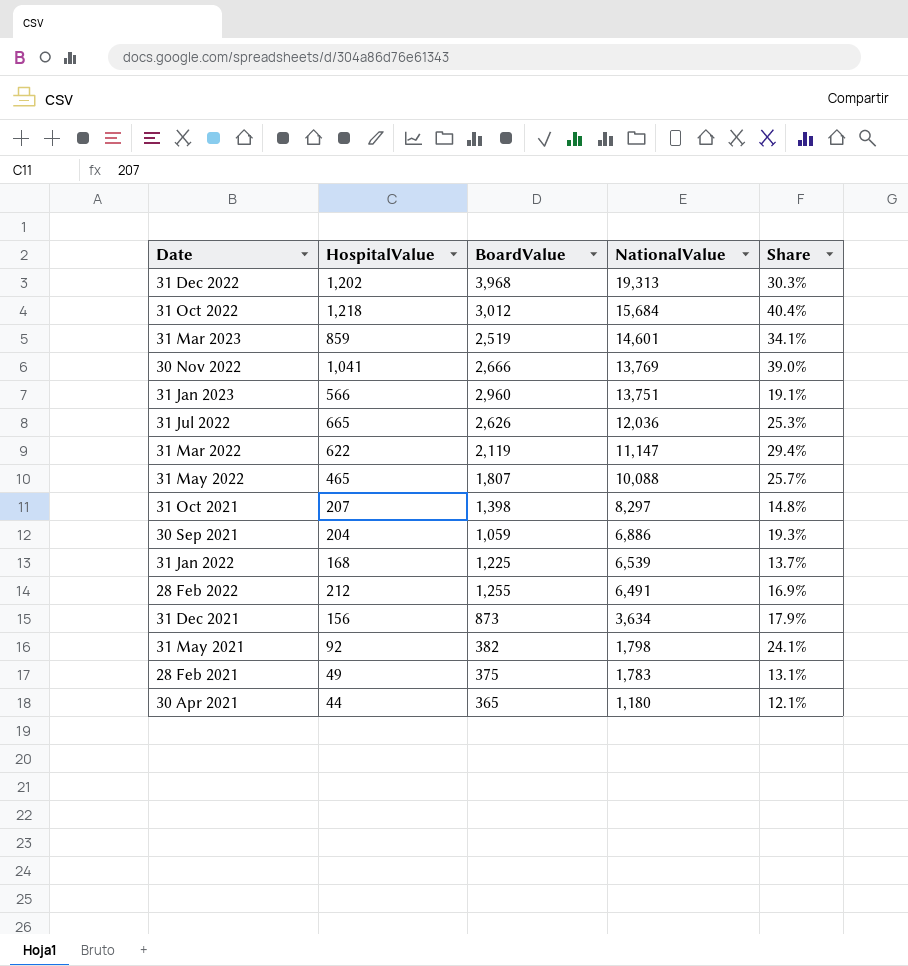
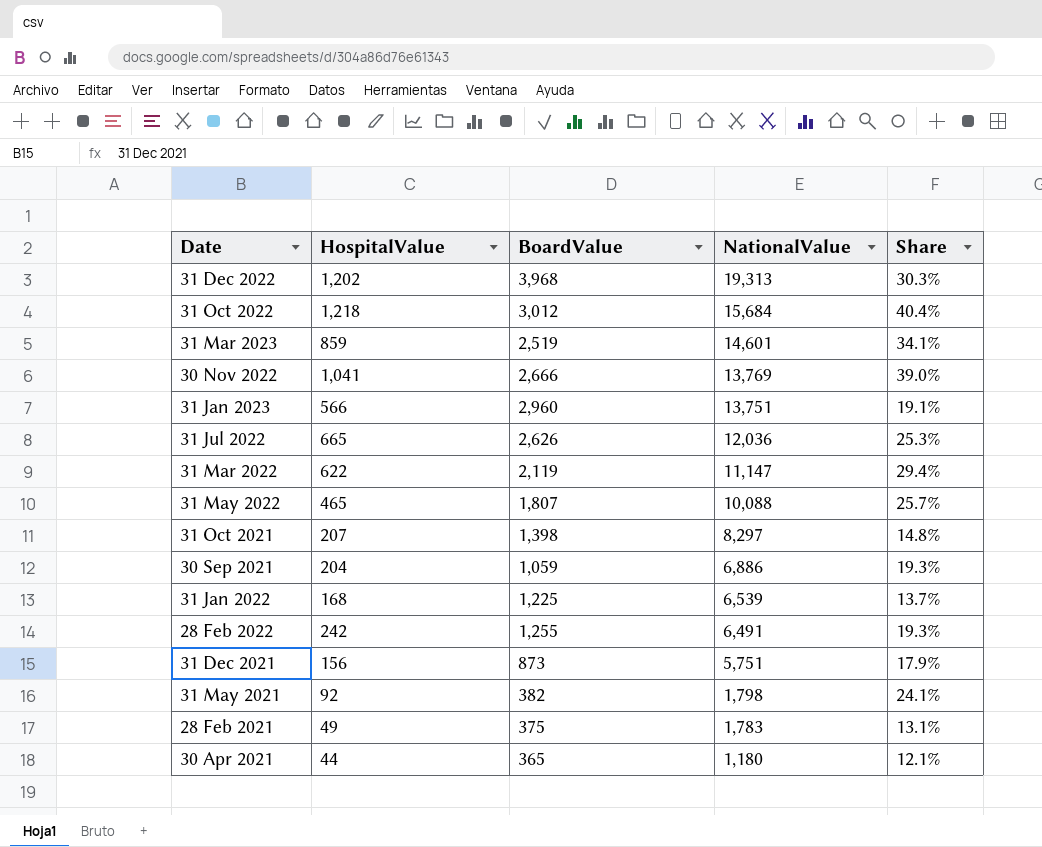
28 Feb 2022 | HospitalValue: 212 -> 242
28 Feb 2022 | Share: 16.9% -> 19.3%
31 Dec 2021 | NationalValue: 3,634 -> 5,751

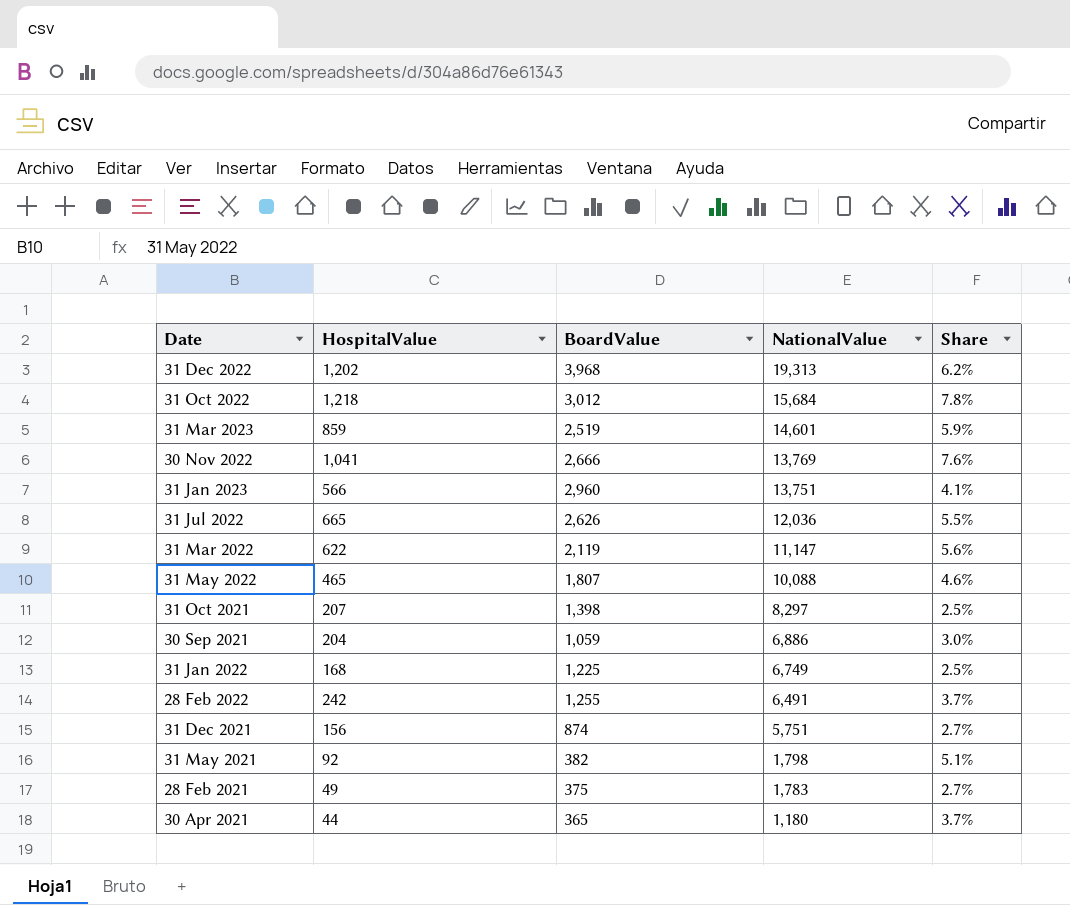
column Share | formula: [HospitalValue] / [BoardValue] -> [HospitalValue] / [NationalValue]
31 Jan 2022 | NationalValue: 6,539 -> 6,749
31 Dec 2021 | BoardValue: 873 -> 874

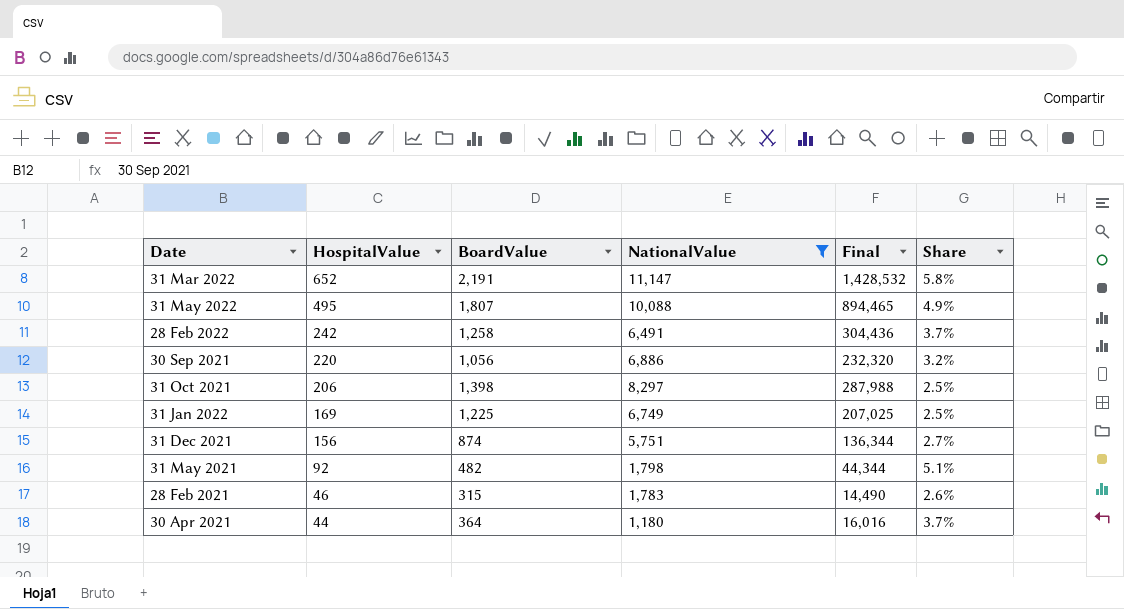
filter: none -> NationalValue <= 11,147
row order: NationalValue descending -> HospitalValue descending
column Final | formula: none -> [HospitalValue] * [BoardValue]
31 Mar 2022 | HospitalValue: 622 -> 652
31 Mar 2022 | BoardValue: 2,119 -> 2,191
31 Mar 2022 | Share: 5.6% -> 5.8%
31 May 2022 | HospitalValue: 465 -> 495
31 May 2022 | Share: 4.6% -> 4.9%
28 Feb 2022 | BoardValue: 1,255 -> 1,258
30 Sep 2021 | HospitalValue: 204 -> 220
30 Sep 2021 | BoardValue: 1,059 -> 1,056
30 Sep 2021 | Share: 3.0% -> 3.2%
31 Oct 2021 | HospitalValue: 207 -> 206
31 Jan 2022 | HospitalValue: 168 -> 169
31 May 2021 | BoardValue: 382 -> 482
28 Feb 2021 | HospitalValue: 49 -> 46
28 Feb 2021 | BoardValue: 375 -> 315
28 Feb 2021 | Share: 2.7% -> 2.6%
30 Apr 2021 | BoardValue: 365 -> 364

